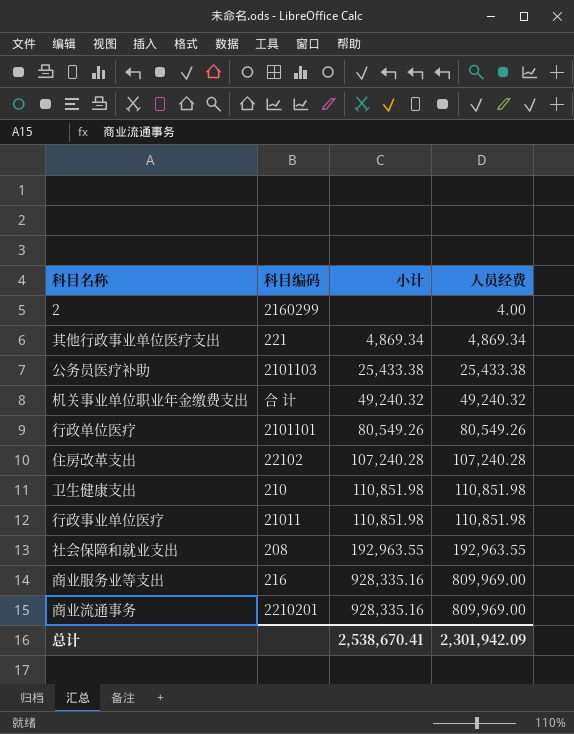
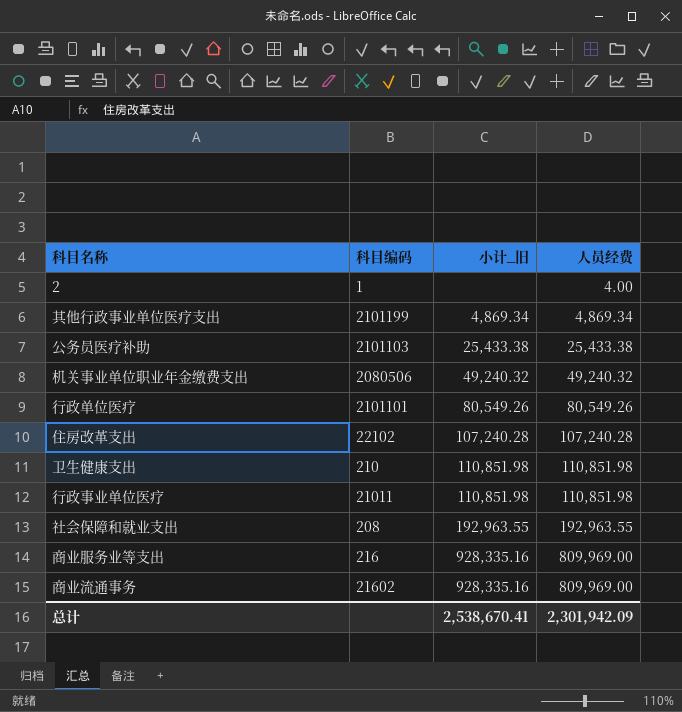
column name: 小计 -> 小计_旧
2 | 科目编码: 2160299 -> 1
其他行政事业单位医疗支出 | 科目编码: 221 -> 2101199
机关事业单位职业年金缴费支出 | 科目编码: 合 计 -> 2080506
商业流通事务 | 科目编码: 2210201 -> 21602

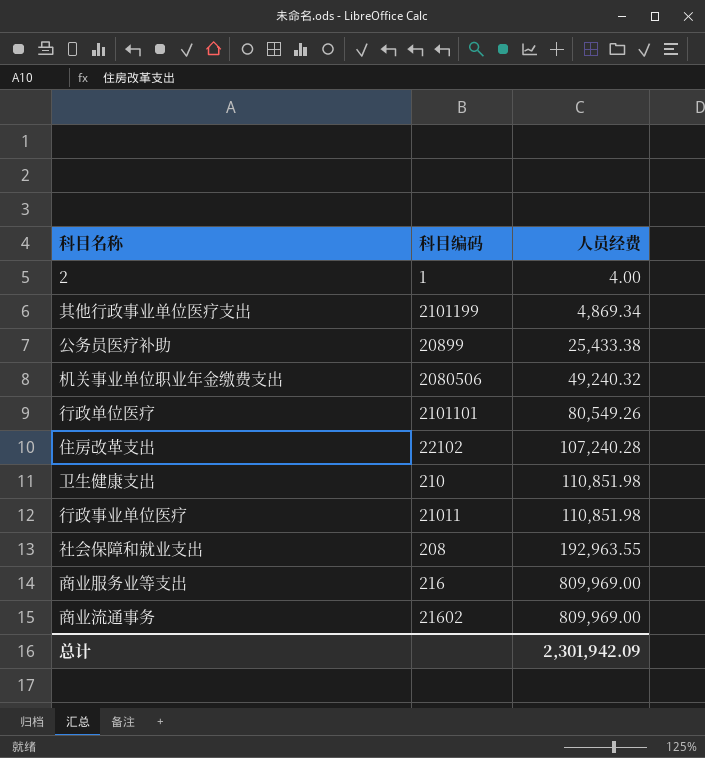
column 小计_旧 | position: 3 -> none
公务员医疗补助 | 科目编码: 2101103 -> 20899

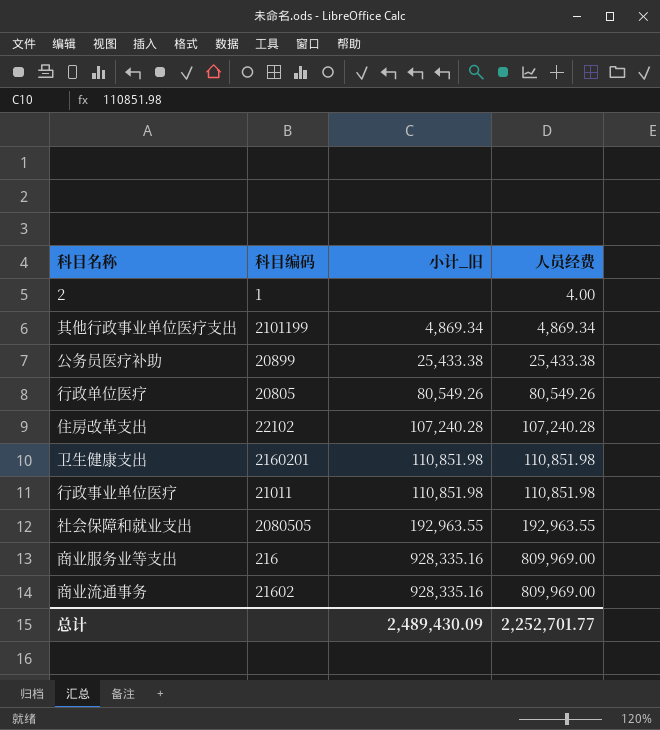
column 小计_旧 | position: none -> 3
row 机关事业单位职业年金缴费支出: 2080506 | 49,240.32 -> none
行政单位医疗 | 科目编码: 2101101 -> 20805
卫生健康支出 | 科目编码: 210 -> 2160201
社会保障和就业支出 | 科目编码: 208 -> 2080505
总计 | 人员经费: 2,301,942.09 -> 2,252,701.77

